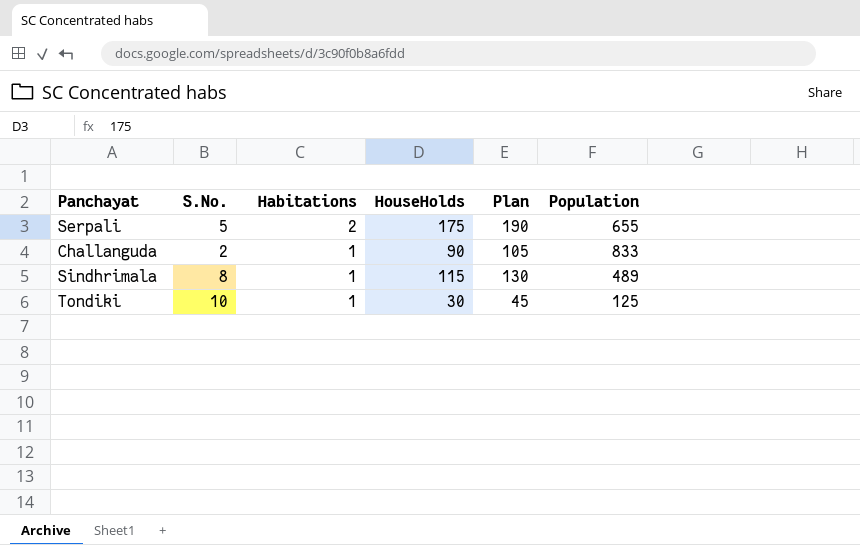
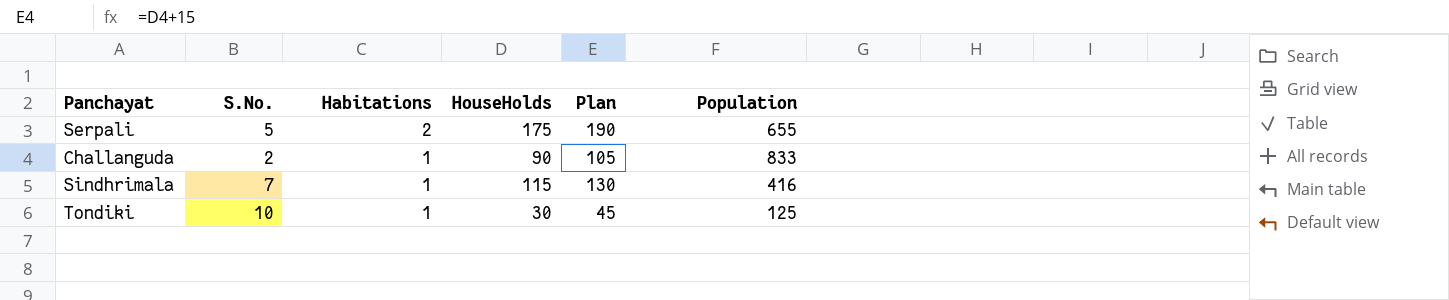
Sindhrimala | S.No.: 8 -> 7
Sindhrimala | Population: 489 -> 416

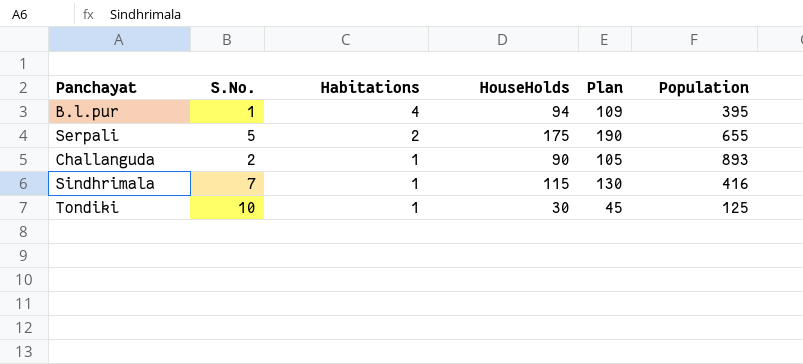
row B.l.pur: none -> 1 | 4 | 94 | 109 | 395
Challanguda | Population: 833 -> 893

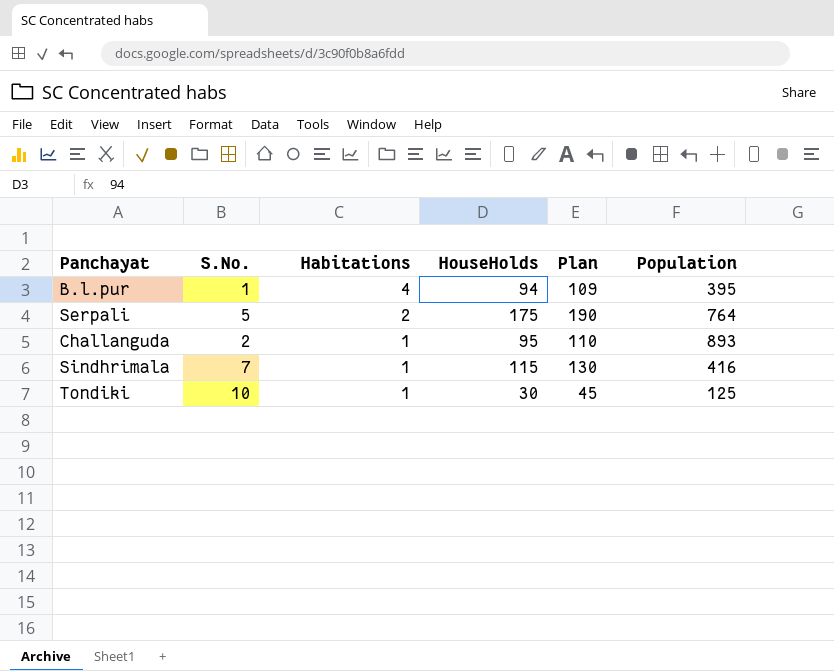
Serpali | Population: 655 -> 764
Challanguda | HouseHolds: 90 -> 95
Challanguda | Plan: 105 -> 110

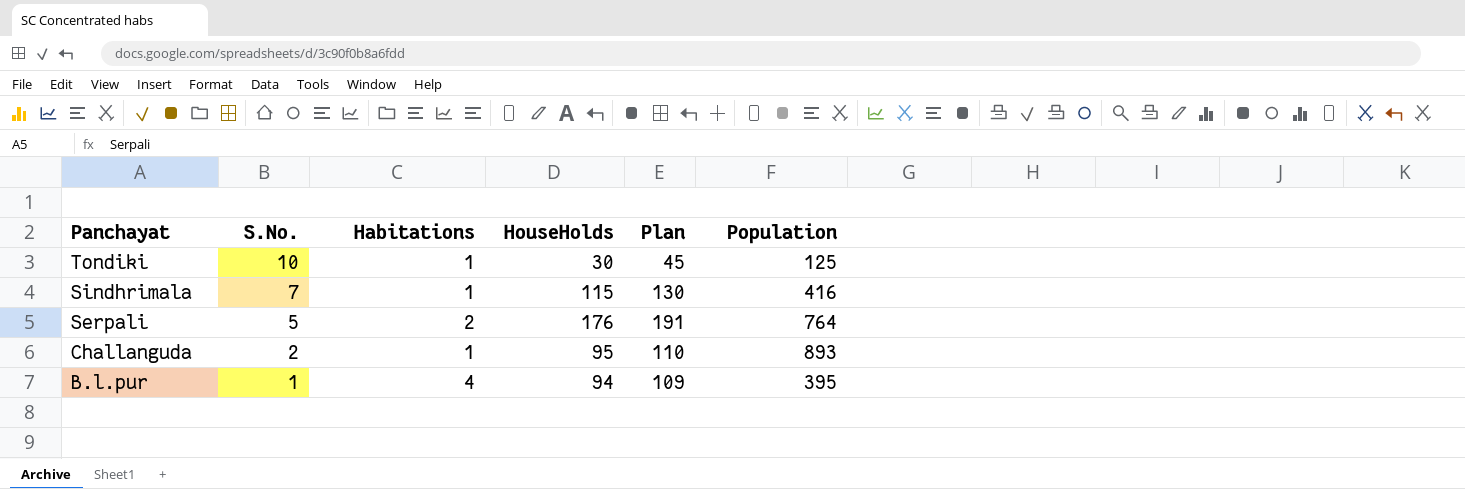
row order: Habitations descending -> Panchayat descending
Serpali | HouseHolds: 175 -> 176
Serpali | Plan: 190 -> 191

